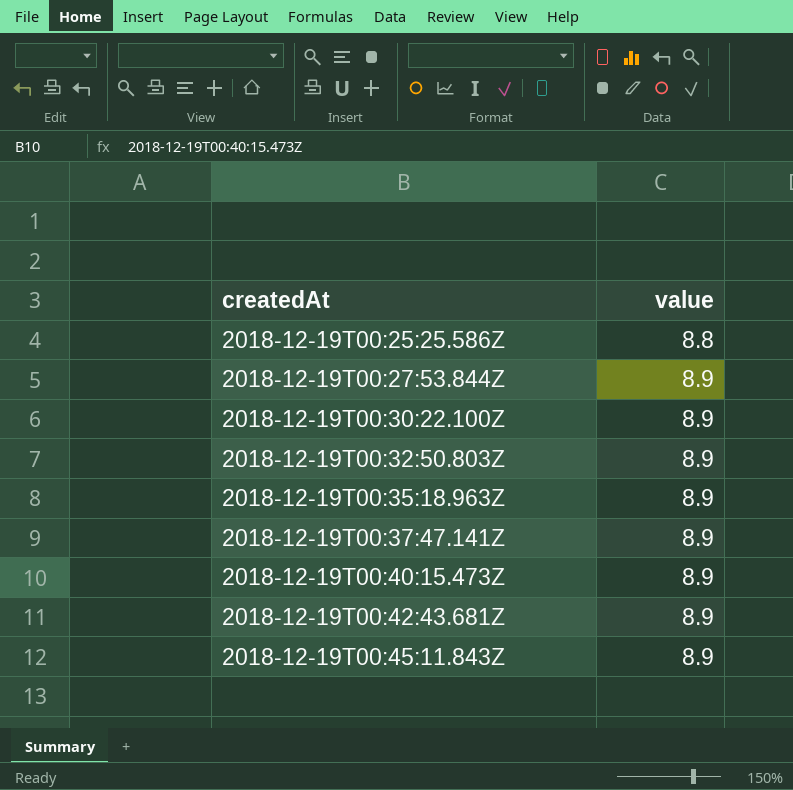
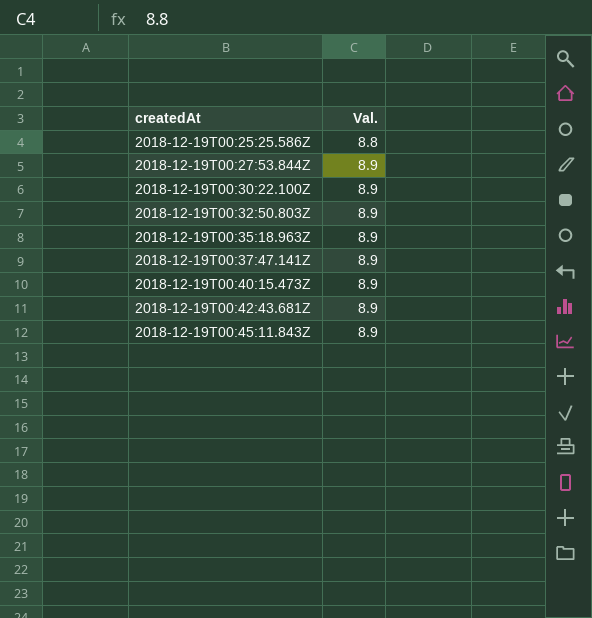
column name: value -> Val.

